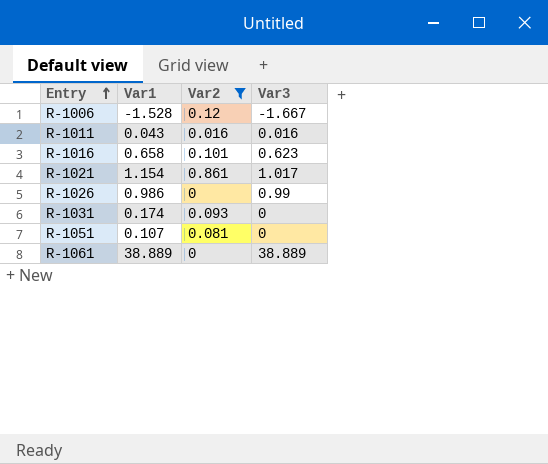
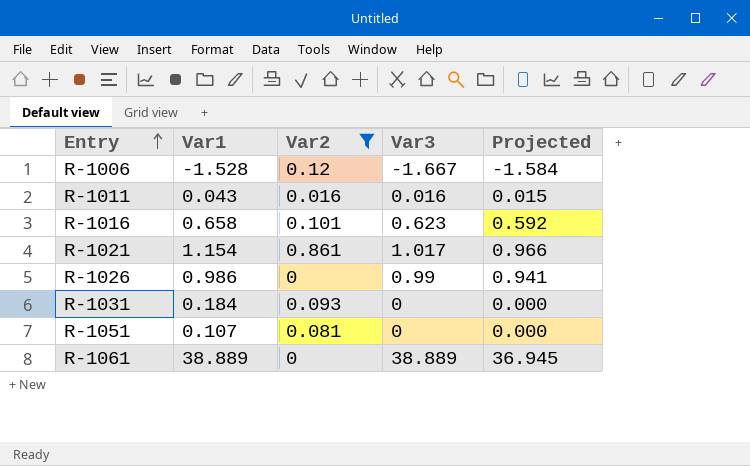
column Projected | formula: none -> [Var3] * 0.95
R-1031 | Var1: 0.174 -> 0.184

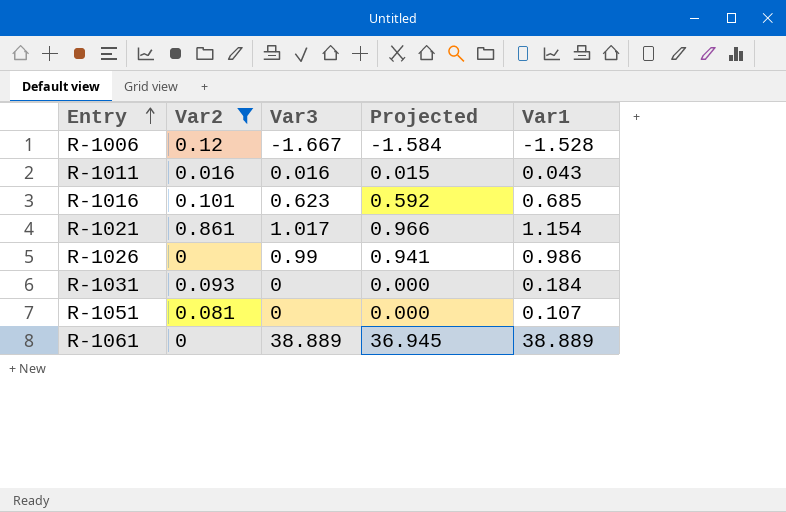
column Var1 | position: 2 -> 5
R-1016 | Var1: 0.658 -> 0.685

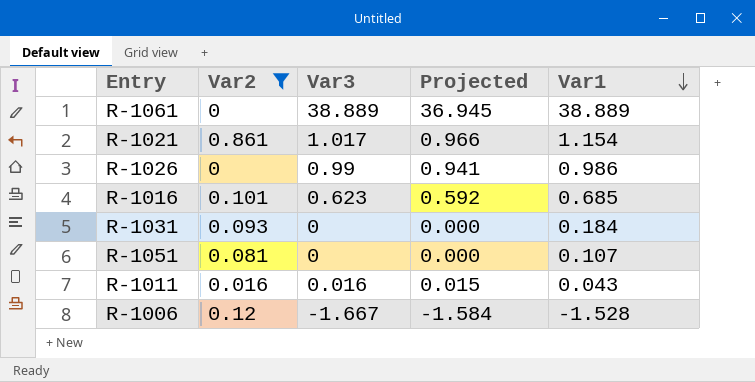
row order: Entry ascending -> Var1 descending

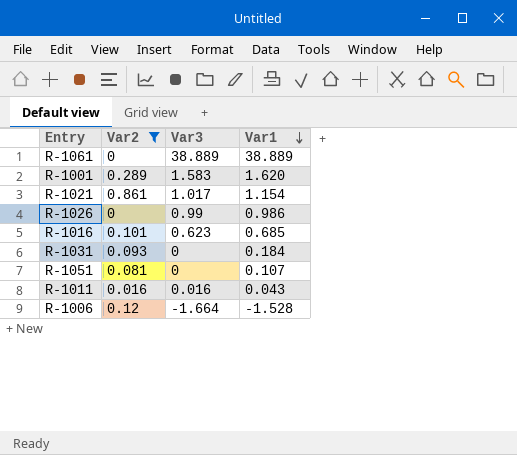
column Projected | formula: [Var3] * 0.95 -> none
row R-1001: none -> 0.289 | 1.583 | 1.620
R-1006 | Var3: -1.667 -> -1.664

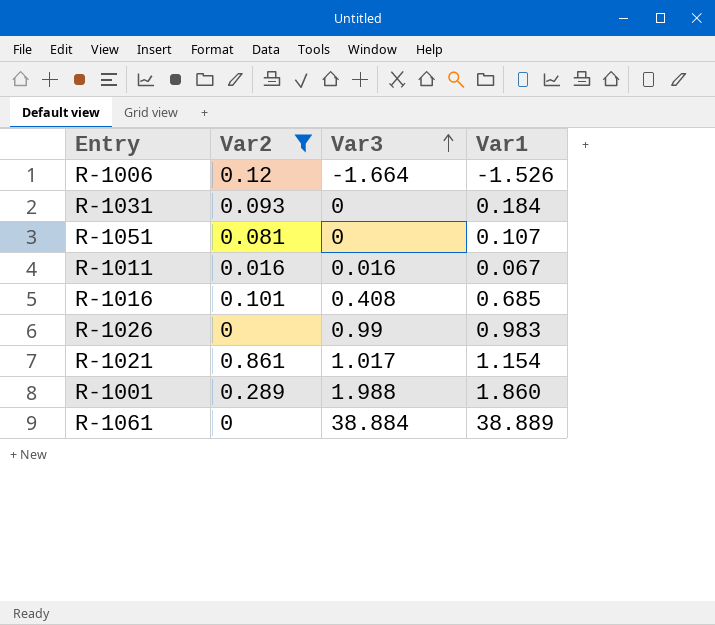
row order: Var1 descending -> Var3 ascending
R-1006 | Var1: -1.528 -> -1.526
R-1011 | Var1: 0.043 -> 0.067
R-1016 | Var3: 0.623 -> 0.408
R-1026 | Var1: 0.986 -> 0.983
R-1001 | Var3: 1.583 -> 1.988
R-1001 | Var1: 1.620 -> 1.860
R-1061 | Var3: 38.889 -> 38.884

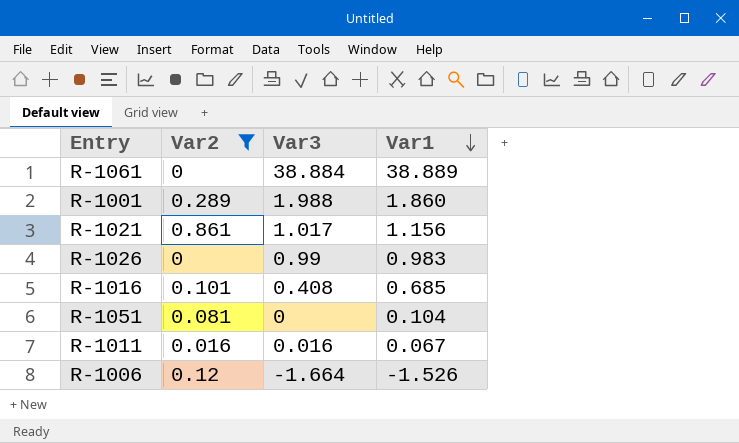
row order: Var3 ascending -> Var1 descending
row R-1031: 0.093 | 0 | 0.184 -> none
R-1021 | Var1: 1.154 -> 1.156
R-1051 | Var1: 0.107 -> 0.104

